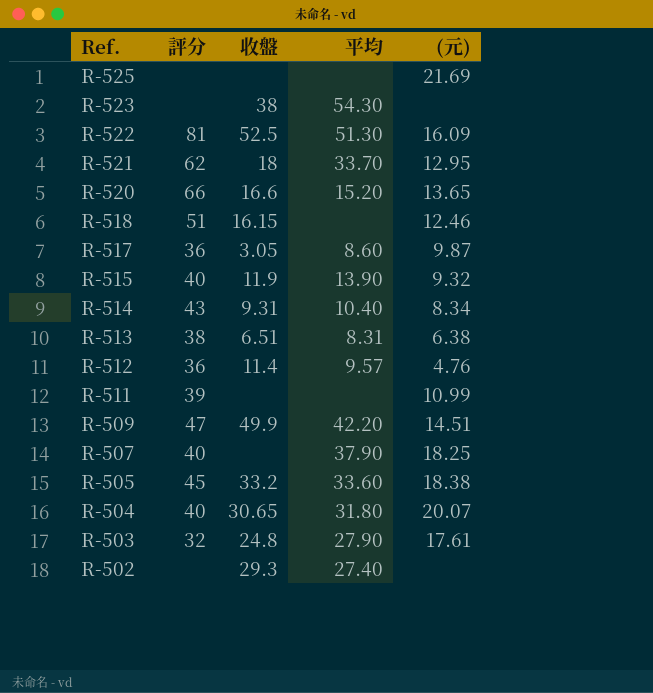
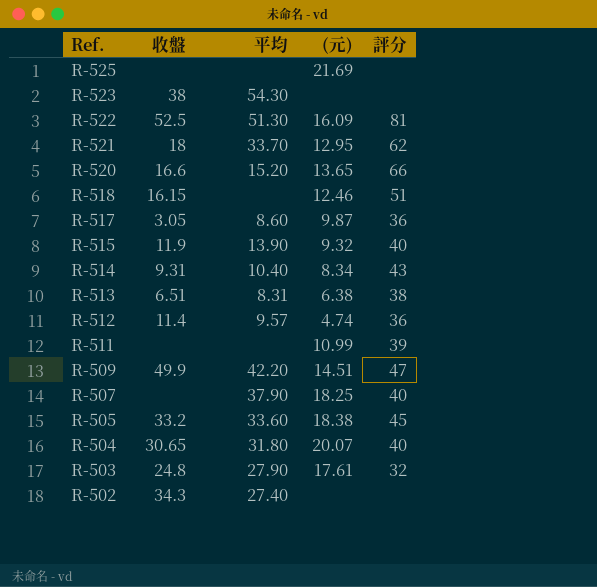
column 評分 | position: 2 -> 5
R-512 | (元): 4.76 -> 4.74
R-502 | 收盤: 29.3 -> 34.3

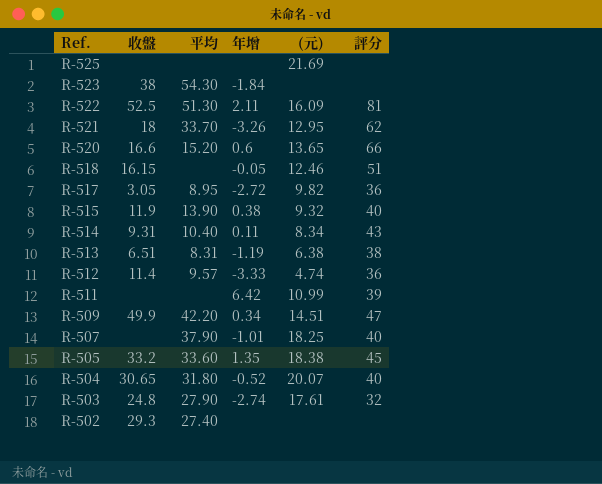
column 年增 | position: none -> 4
R-517 | 平均: 8.60 -> 8.95
R-517 | (元): 9.87 -> 9.82
R-502 | 收盤: 34.3 -> 29.3

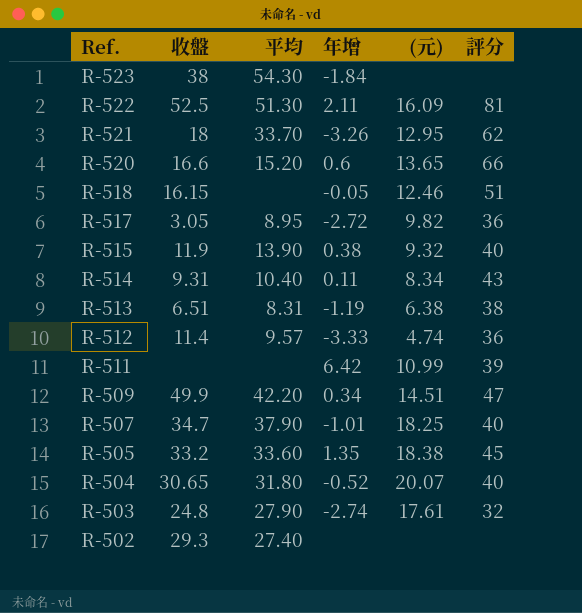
row R-525: none | none | none | 21.69 | none -> none
R-507 | 收盤: none -> 34.7

